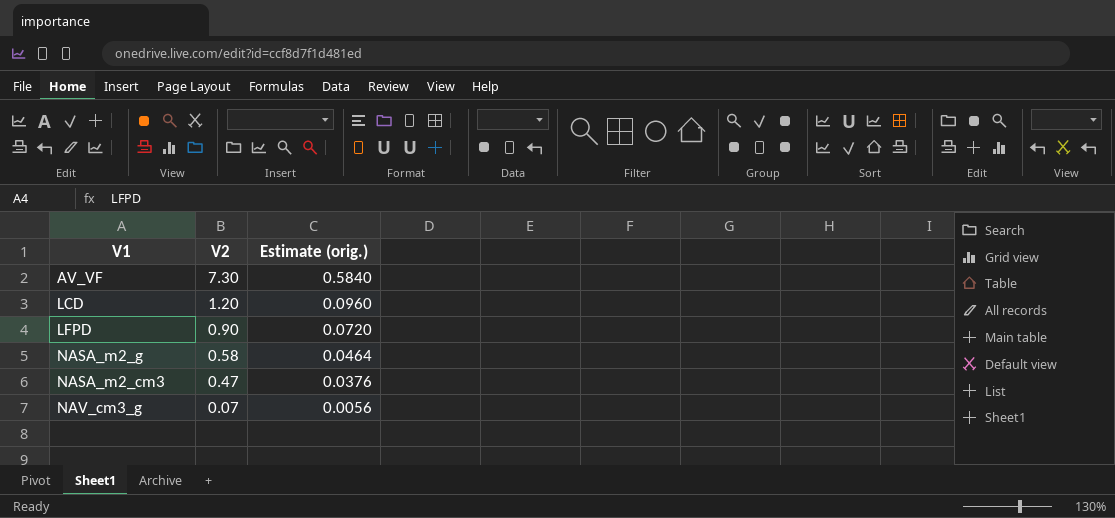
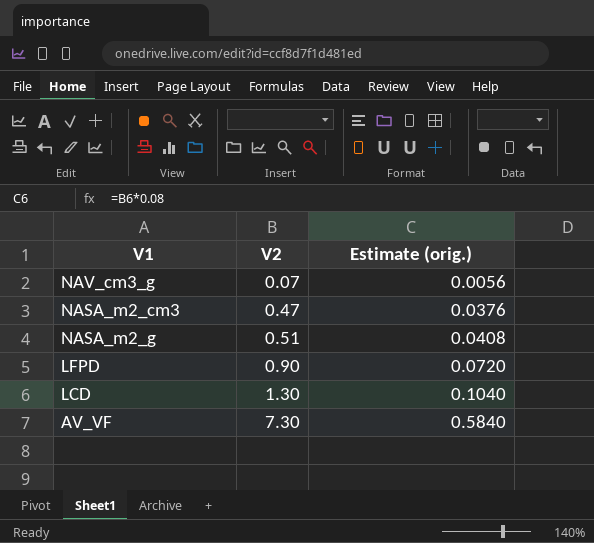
row order: V2 descending -> V2 ascending
NASA_m2_g | V2: 0.58 -> 0.51
NASA_m2_g | Estimate (orig.): 0.0464 -> 0.0408
LCD | V2: 1.20 -> 1.30
LCD | Estimate (orig.): 0.0960 -> 0.1040

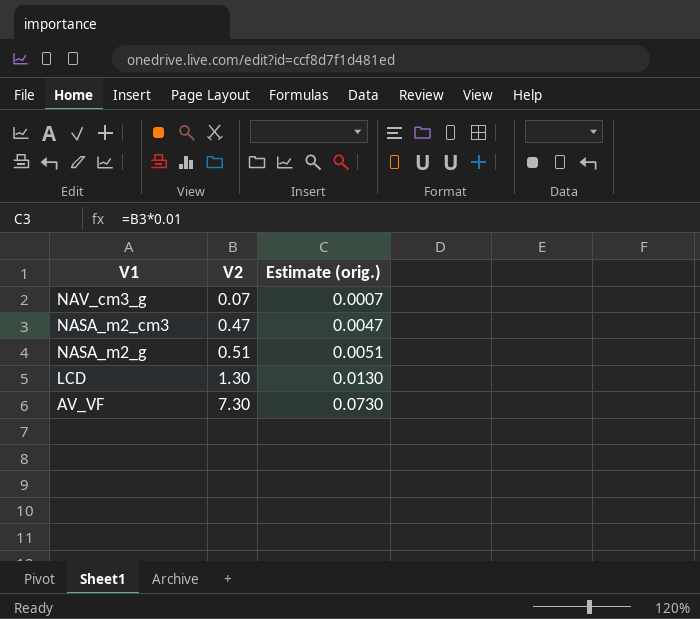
column Estimate (orig.) | formula: [V2] * 0.08 -> [V2] * 0.01
row LFPD: 0.90 | 0.0720 -> none

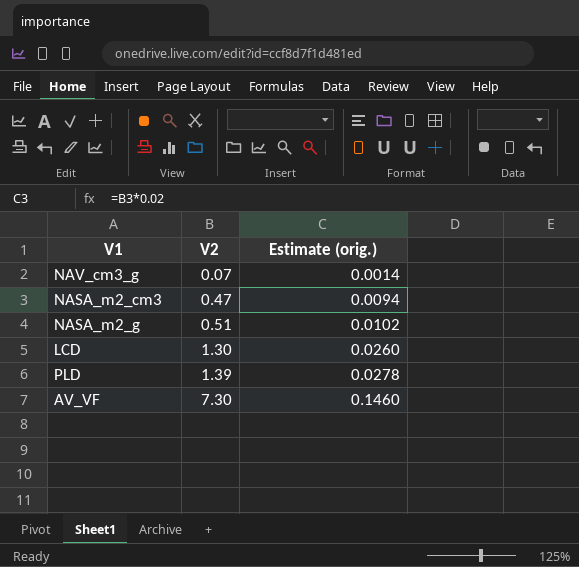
column Estimate (orig.) | formula: [V2] * 0.01 -> [V2] * 0.02
row PLD: none -> 1.39 | 0.0278

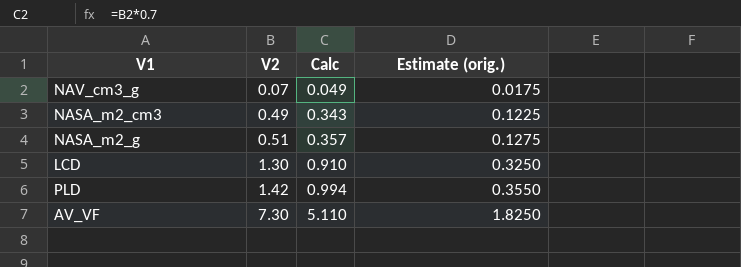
column Calc | formula: none -> [V2] * 0.7
column Estimate (orig.) | formula: [V2] * 0.02 -> [V2] * 0.25
NASA_m2_cm3 | V2: 0.47 -> 0.49
PLD | V2: 1.39 -> 1.42

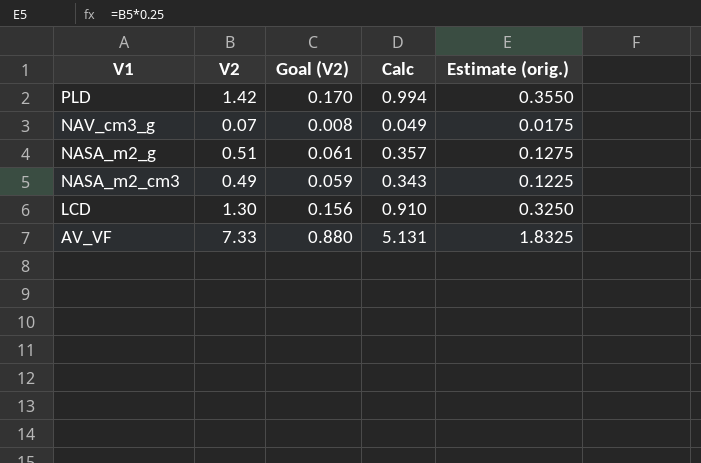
row order: V2 ascending -> V1 descending
column Goal (V2) | formula: none -> [V2] * 0.12
AV_VF | V2: 7.30 -> 7.33
AV_VF | Calc: 5.110 -> 5.131
AV_VF | Estimate (orig.): 1.8250 -> 1.8325

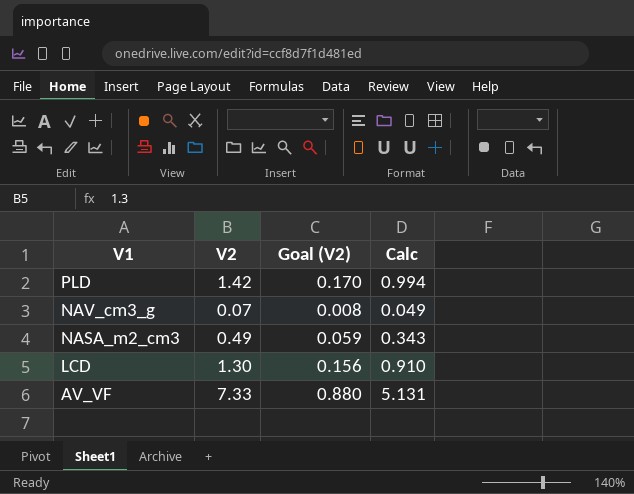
column Estimate (orig.) | formula: [V2] * 0.25 -> none
row NASA_m2_g: 0.51 | 0.061 | 0.357 | 0.1275 -> none

